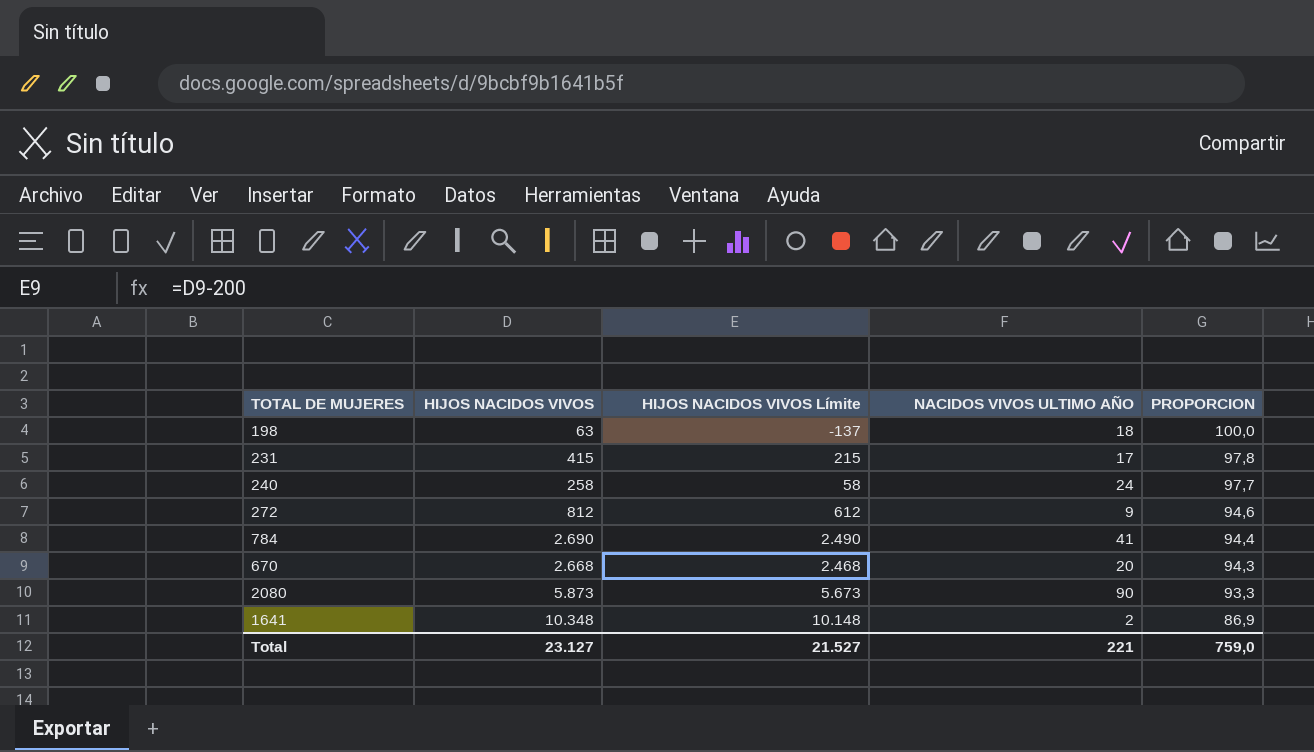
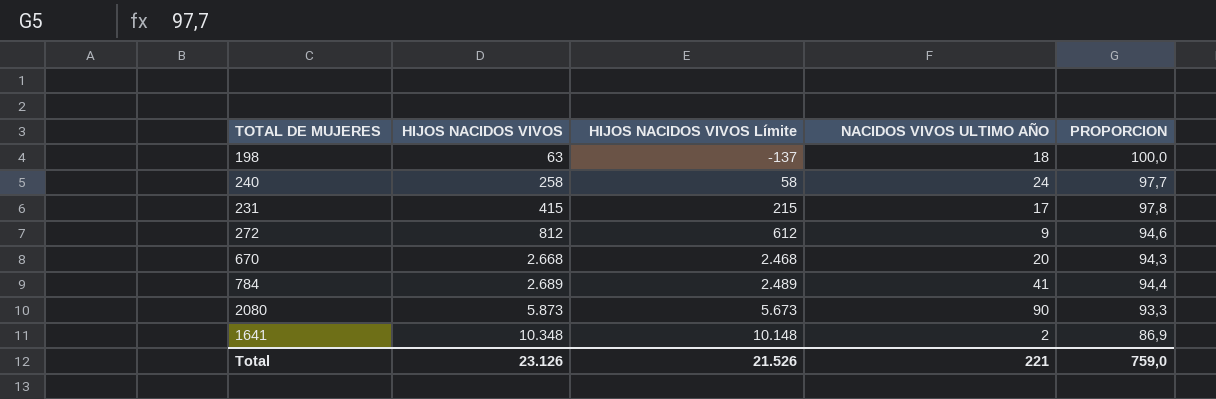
row order: PROPORCION descending -> HIJOS NACIDOS VIVOS ascending
784 | HIJOS NACIDOS VIVOS: 2.690 -> 2.689
784 | HIJOS NACIDOS VIVOS Límite: 2.490 -> 2.489
Total | HIJOS NACIDOS VIVOS: 23.127 -> 23.126
Total | HIJOS NACIDOS VIVOS Límite: 21.527 -> 21.526

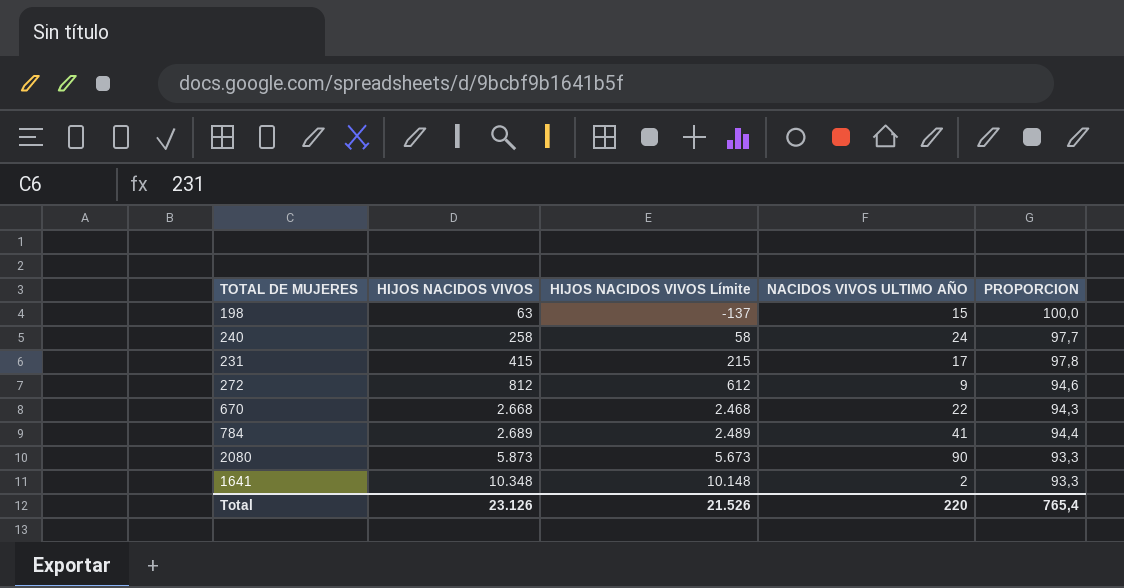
198 | NACIDOS VIVOS ULTIMO AÑO: 18 -> 15
670 | NACIDOS VIVOS ULTIMO AÑO: 20 -> 22
1641 | PROPORCION: 86,9 -> 93,3
Total | NACIDOS VIVOS ULTIMO AÑO: 221 -> 220
Total | PROPORCION: 759,0 -> 765,4

